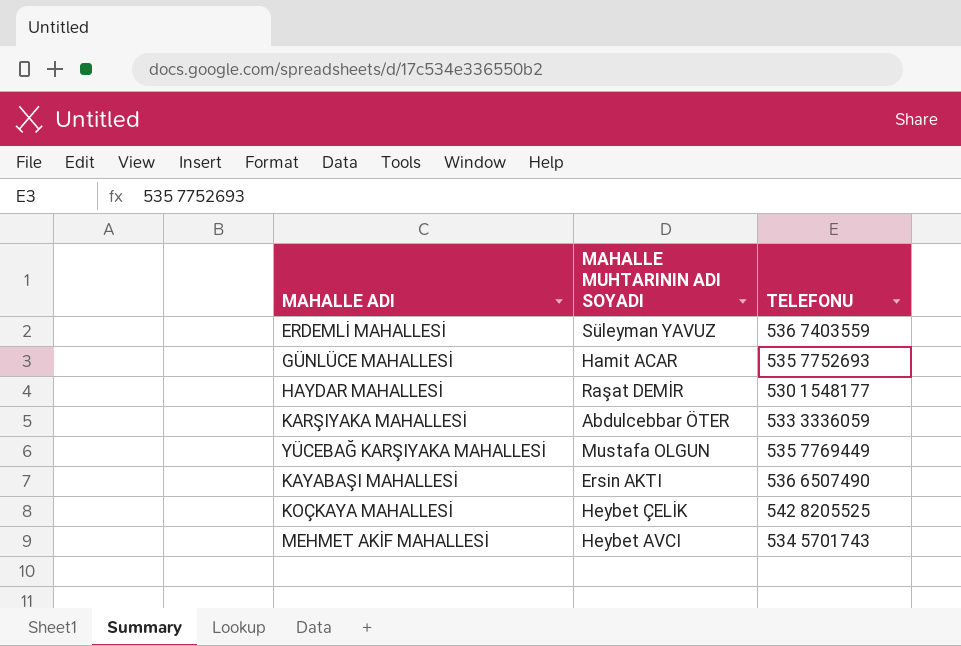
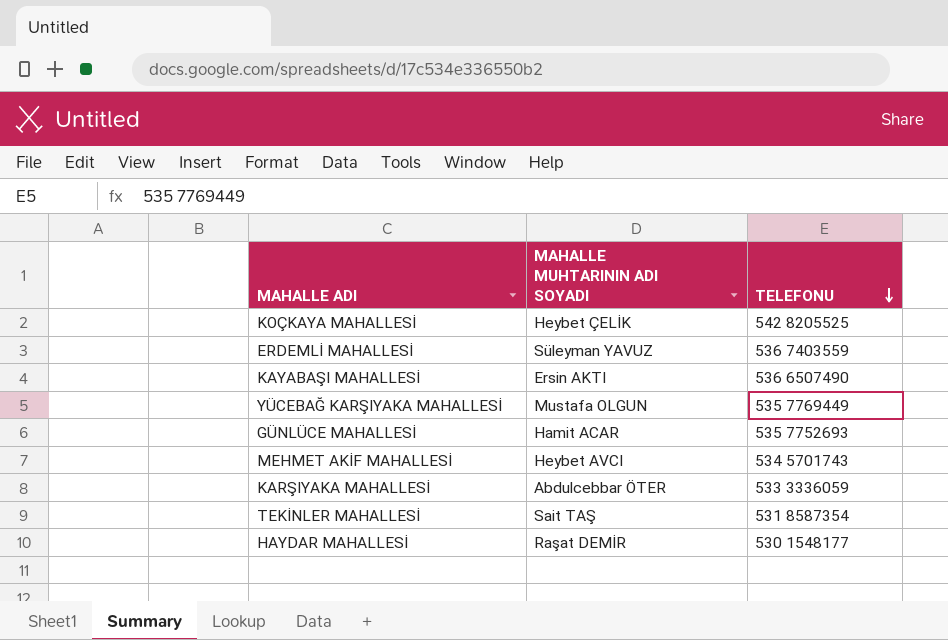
row order: none -> TELEFONU descending
row TEKİNLER MAHALLESİ: none -> Sait TAŞ | 531 8587354

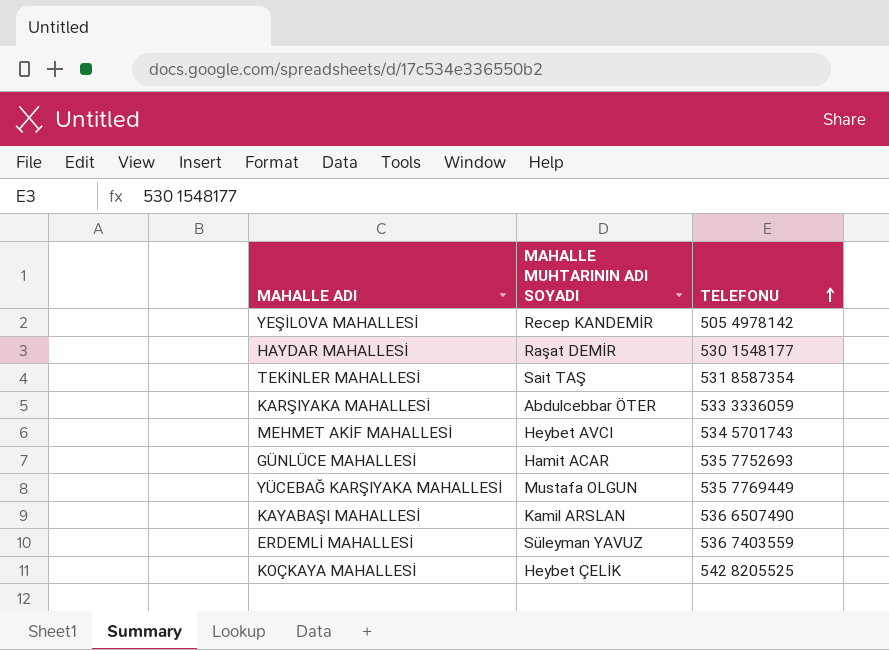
row order: TELEFONU descending -> TELEFONU ascending
row YEŞİLOVA MAHALLESİ: none -> Recep KANDEMİR | 505 4978142
KAYABAŞI MAHALLESİ | MAHALLE MUHTARININ ADI SOYADI: Ersin AKTI -> Kamil ARSLAN

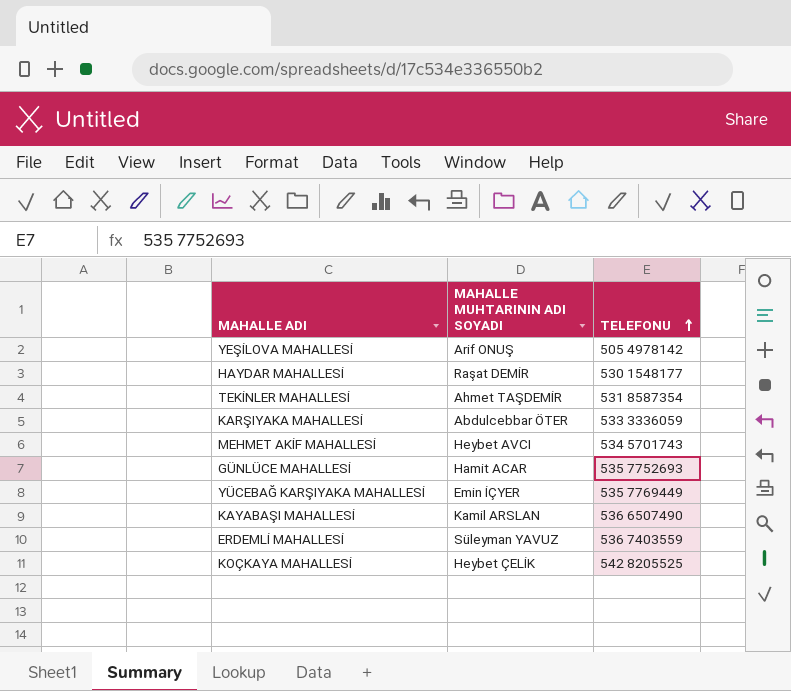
YEŞİLOVA MAHALLESİ | MAHALLE MUHTARININ ADI SOYADI: Recep KANDEMİR -> Arif ONUŞ
TEKİNLER MAHALLESİ | MAHALLE MUHTARININ ADI SOYADI: Sait TAŞ -> Ahmet TAŞDEMİR
YÜCEBAĞ KARŞIYAKA MAHALLESİ | MAHALLE MUHTARININ ADI SOYADI: Mustafa OLGUN -> Emin İÇYER

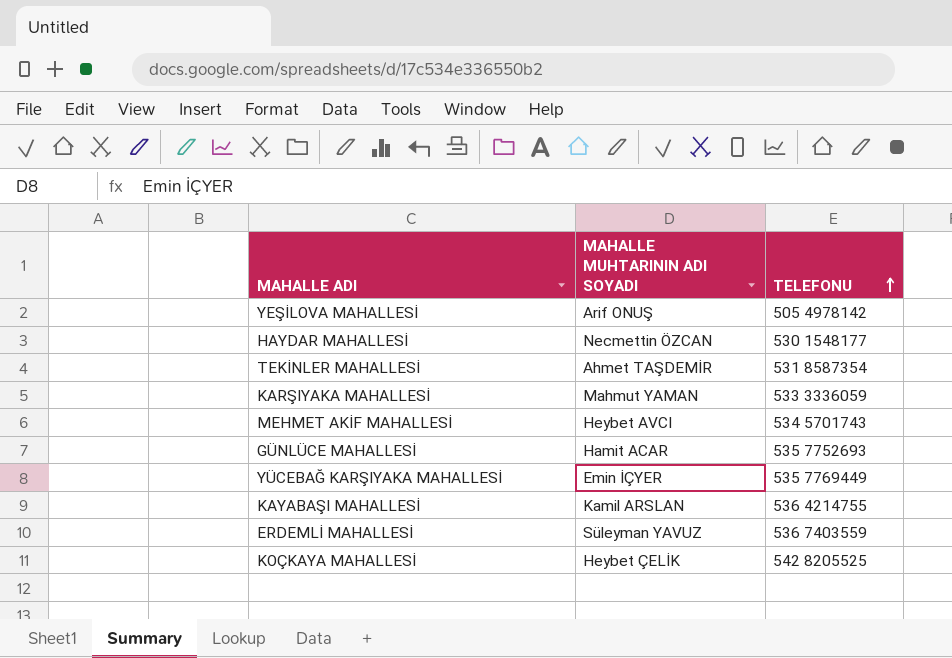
HAYDAR MAHALLESİ | MAHALLE MUHTARININ ADI SOYADI: Raşat DEMİR -> Necmettin ÖZCAN
KARŞIYAKA MAHALLESİ | MAHALLE MUHTARININ ADI SOYADI: Abdulcebbar ÖTER -> Mahmut YAMAN
KAYABAŞI MAHALLESİ | TELEFONU: 536 6507490 -> 536 4214755

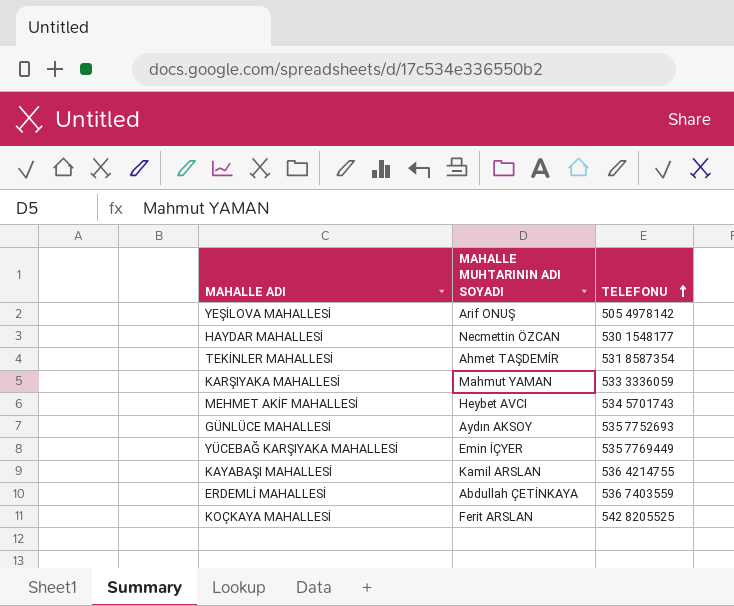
GÜNLÜCE MAHALLESİ | MAHALLE MUHTARININ ADI SOYADI: Hamit ACAR -> Aydın AKSOY
ERDEMLİ MAHALLESİ | MAHALLE MUHTARININ ADI SOYADI: Süleyman YAVUZ -> Abdullah ÇETİNKAYA
KOÇKAYA MAHALLESİ | MAHALLE MUHTARININ ADI SOYADI: Heybet ÇELİK -> Ferit ARSLAN

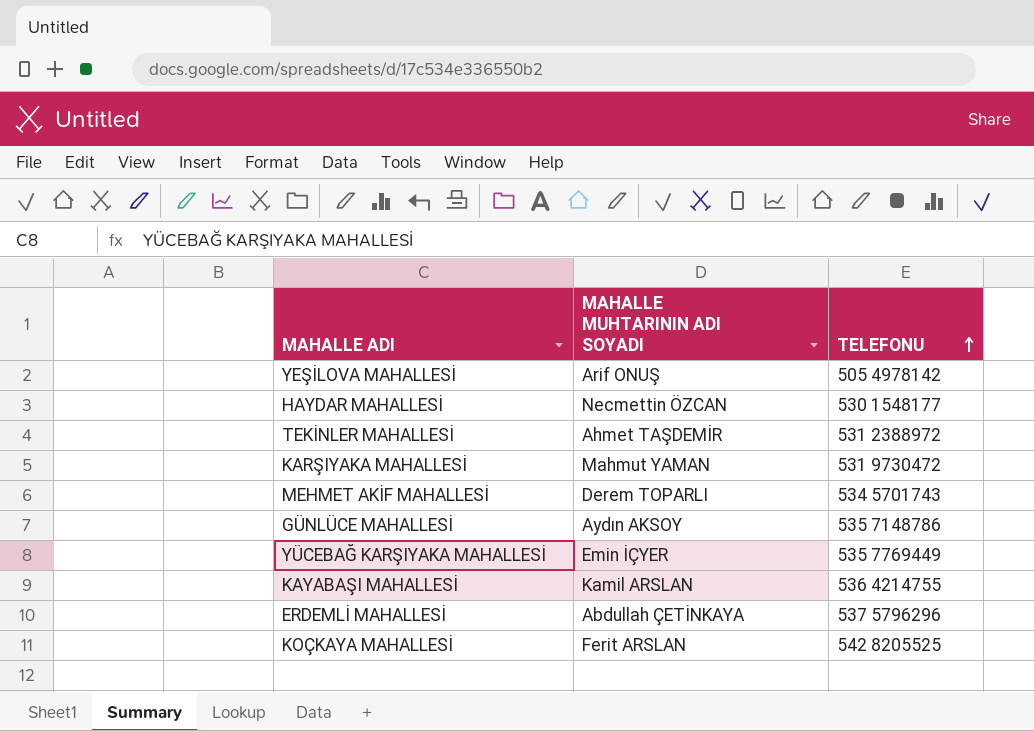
TEKİNLER MAHALLESİ | TELEFONU: 531 8587354 -> 531 2388972
KARŞIYAKA MAHALLESİ | TELEFONU: 533 3336059 -> 531 9730472
MEHMET AKİF MAHALLESİ | MAHALLE MUHTARININ ADI SOYADI: Heybet AVCI -> Derem TOPARLI
GÜNLÜCE MAHALLESİ | TELEFONU: 535 7752693 -> 535 7148786
ERDEMLİ MAHALLESİ | TELEFONU: 536 7403559 -> 537 5796296

